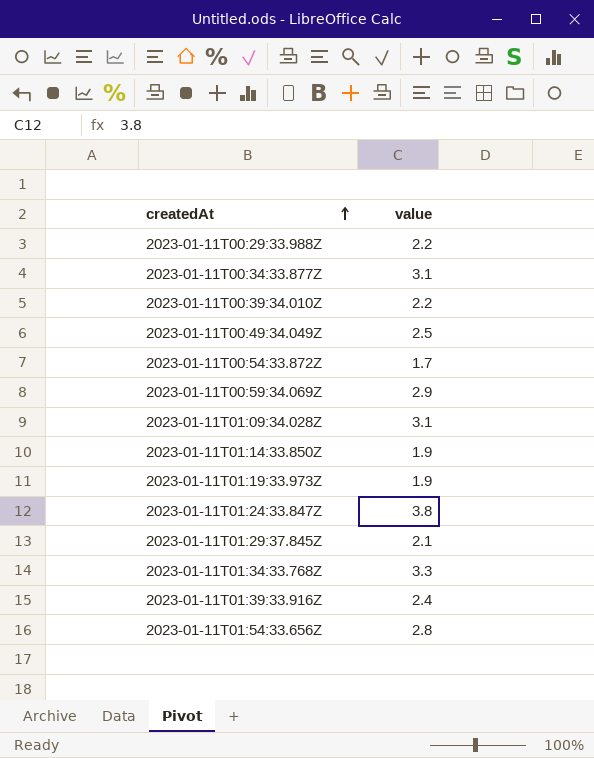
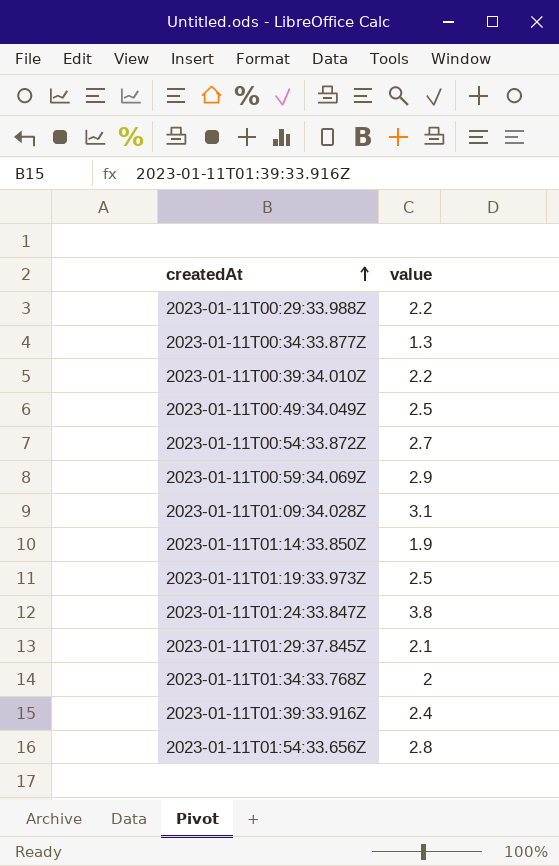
2023-01-11T00:34:33.877Z | value: 3.1 -> 1.3
2023-01-11T00:54:33.872Z | value: 1.7 -> 2.7
2023-01-11T01:19:33.973Z | value: 1.9 -> 2.5
2023-01-11T01:34:33.768Z | value: 3.3 -> 2

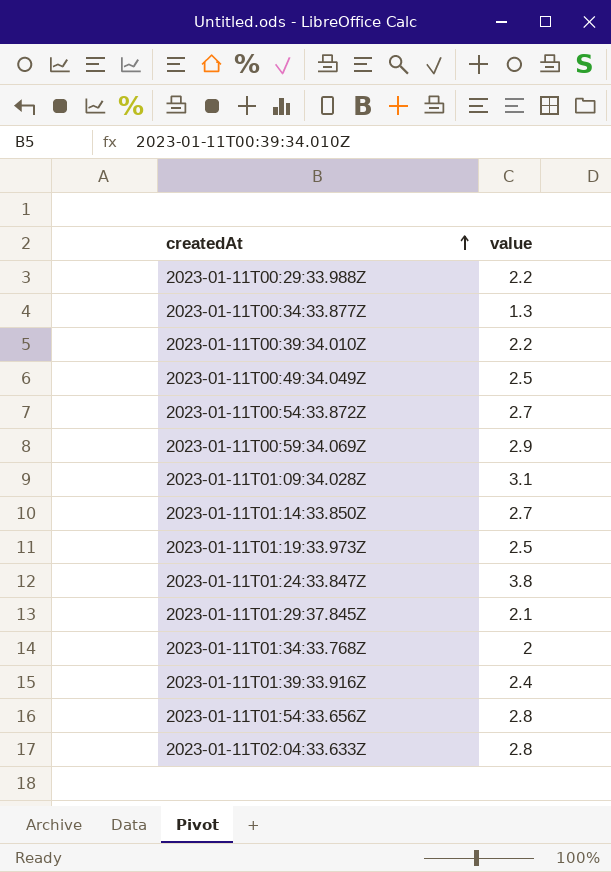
2023-01-11T01:14:33.850Z | value: 1.9 -> 2.7
row 2023-01-11T02:04:33.633Z: none -> 2.8

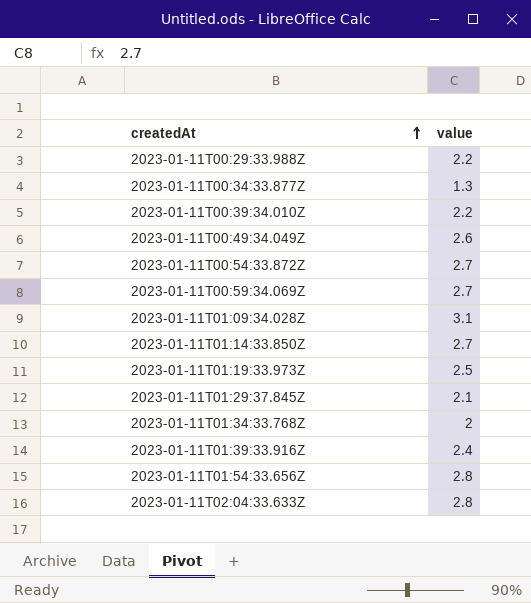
row 2023-01-11T01:24:33.847Z: 3.8 -> none
2023-01-11T00:49:34.049Z | value: 2.5 -> 2.6
2023-01-11T00:59:34.069Z | value: 2.9 -> 2.7

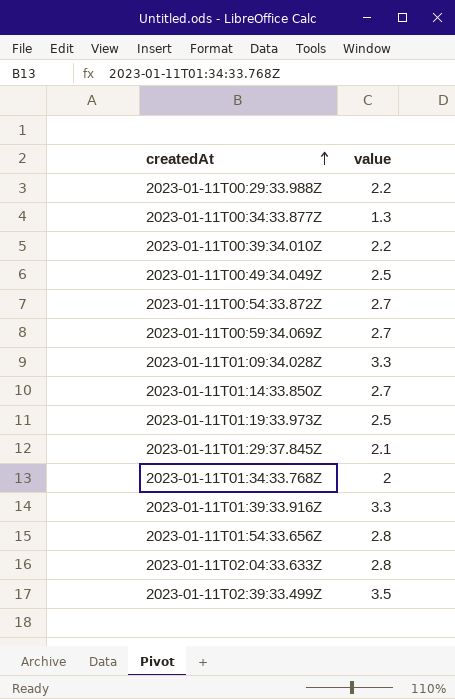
2023-01-11T00:49:34.049Z | value: 2.6 -> 2.5
2023-01-11T01:09:34.028Z | value: 3.1 -> 3.3
2023-01-11T01:39:33.916Z | value: 2.4 -> 3.3
row 2023-01-11T02:39:33.499Z: none -> 3.5

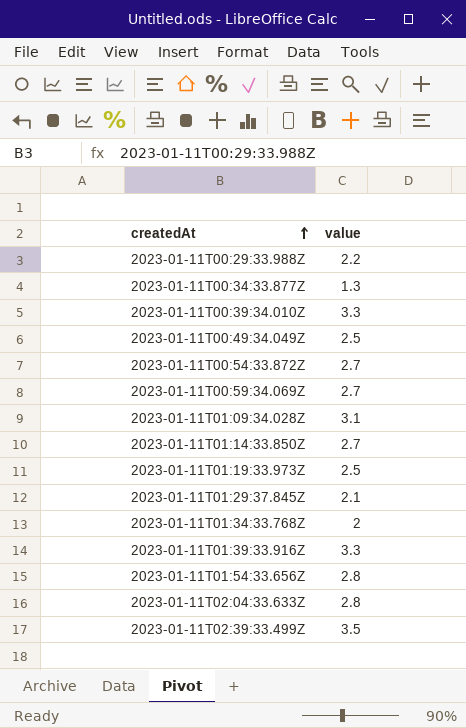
2023-01-11T00:39:34.010Z | value: 2.2 -> 3.3
2023-01-11T01:09:34.028Z | value: 3.3 -> 3.1

